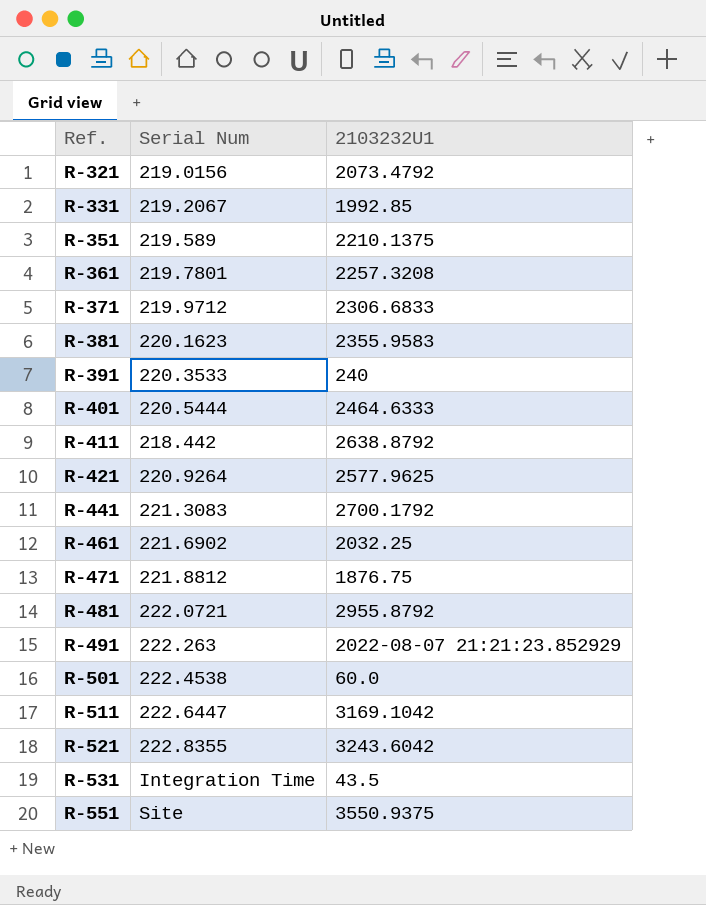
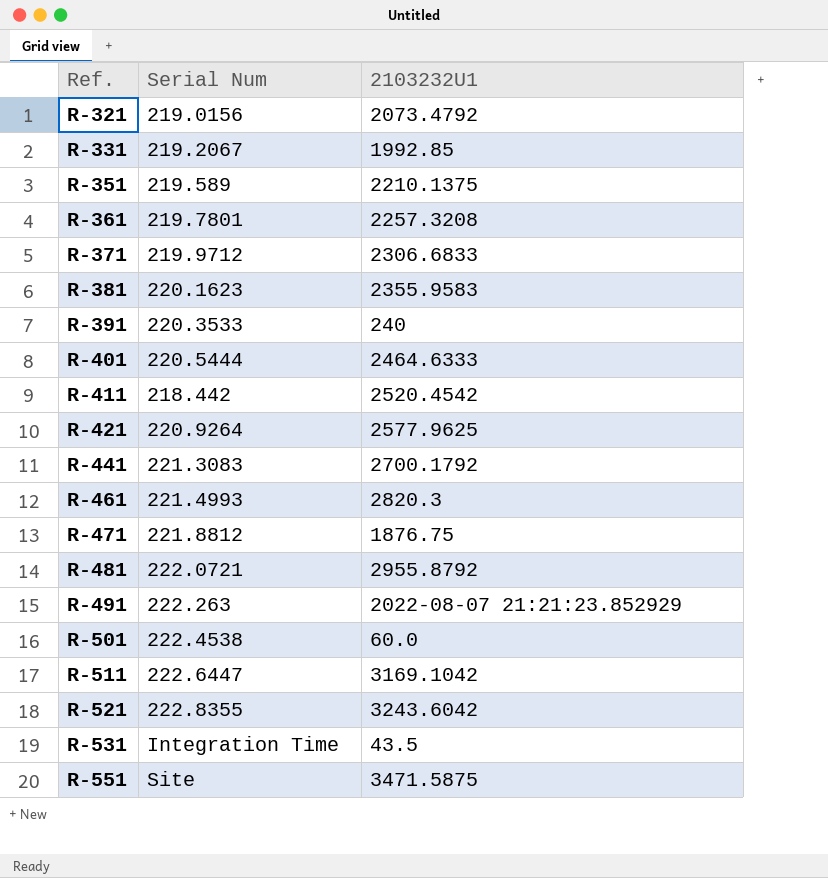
R-411 | 2103232U1: 2638.8792 -> 2520.4542
R-461 | Serial Num: 221.6902 -> 221.4993
R-461 | 2103232U1: 2032.25 -> 2820.3
R-551 | 2103232U1: 3550.9375 -> 3471.5875

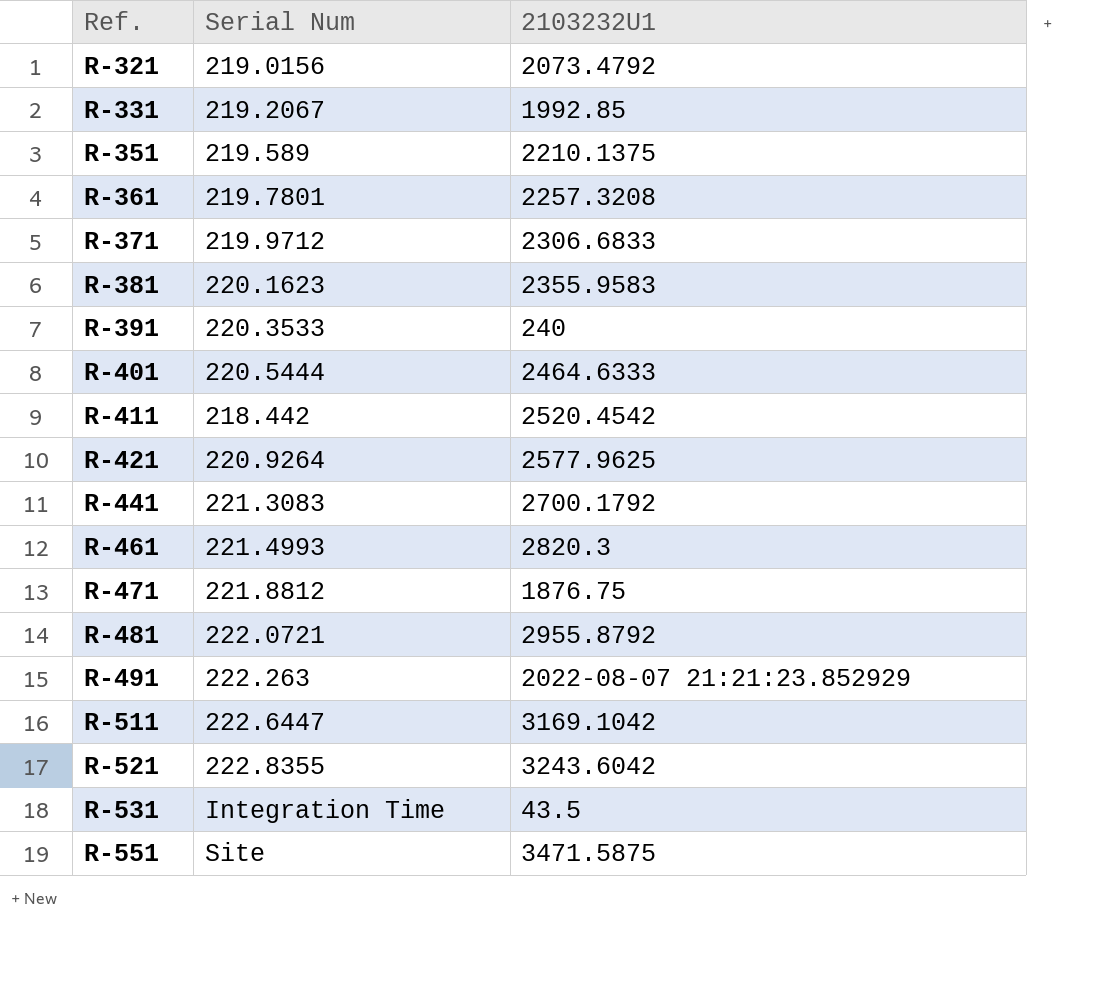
row R-501: 222.4538 | 60.0 -> none

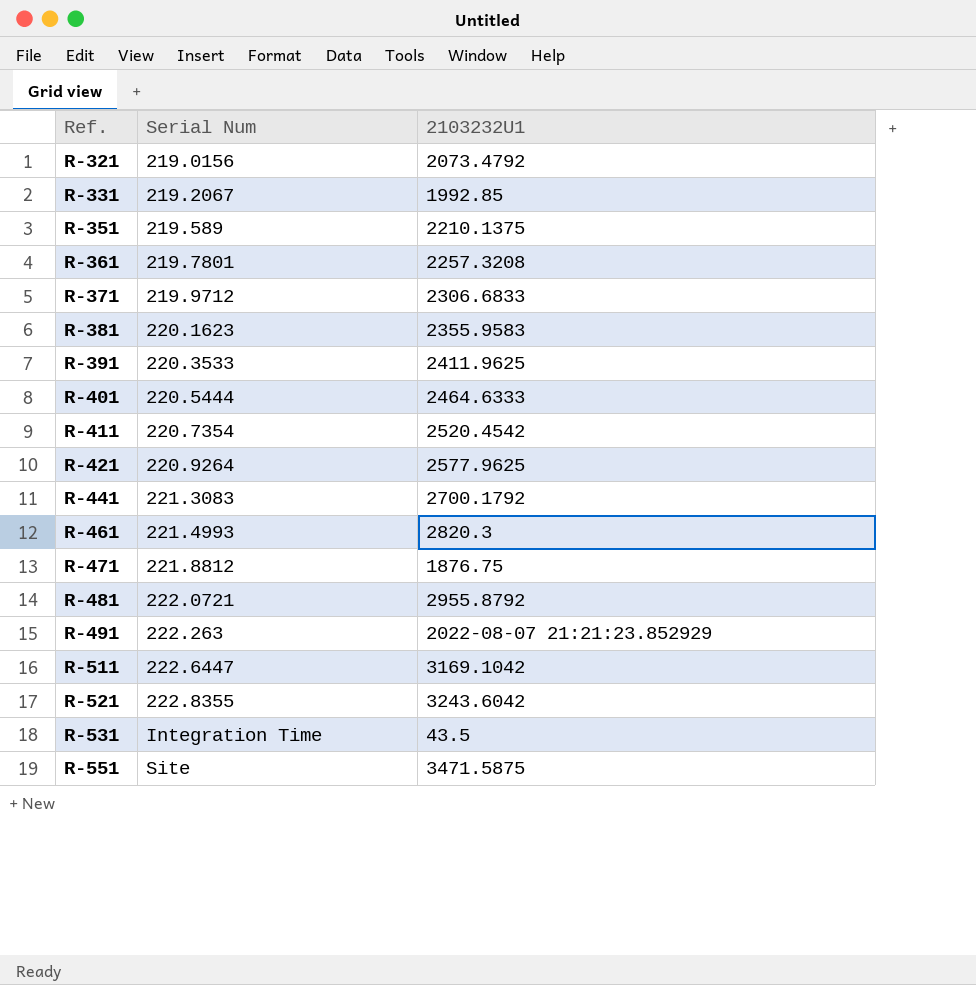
R-391 | 2103232U1: 240 -> 2411.9625
R-411 | Serial Num: 218.442 -> 220.7354

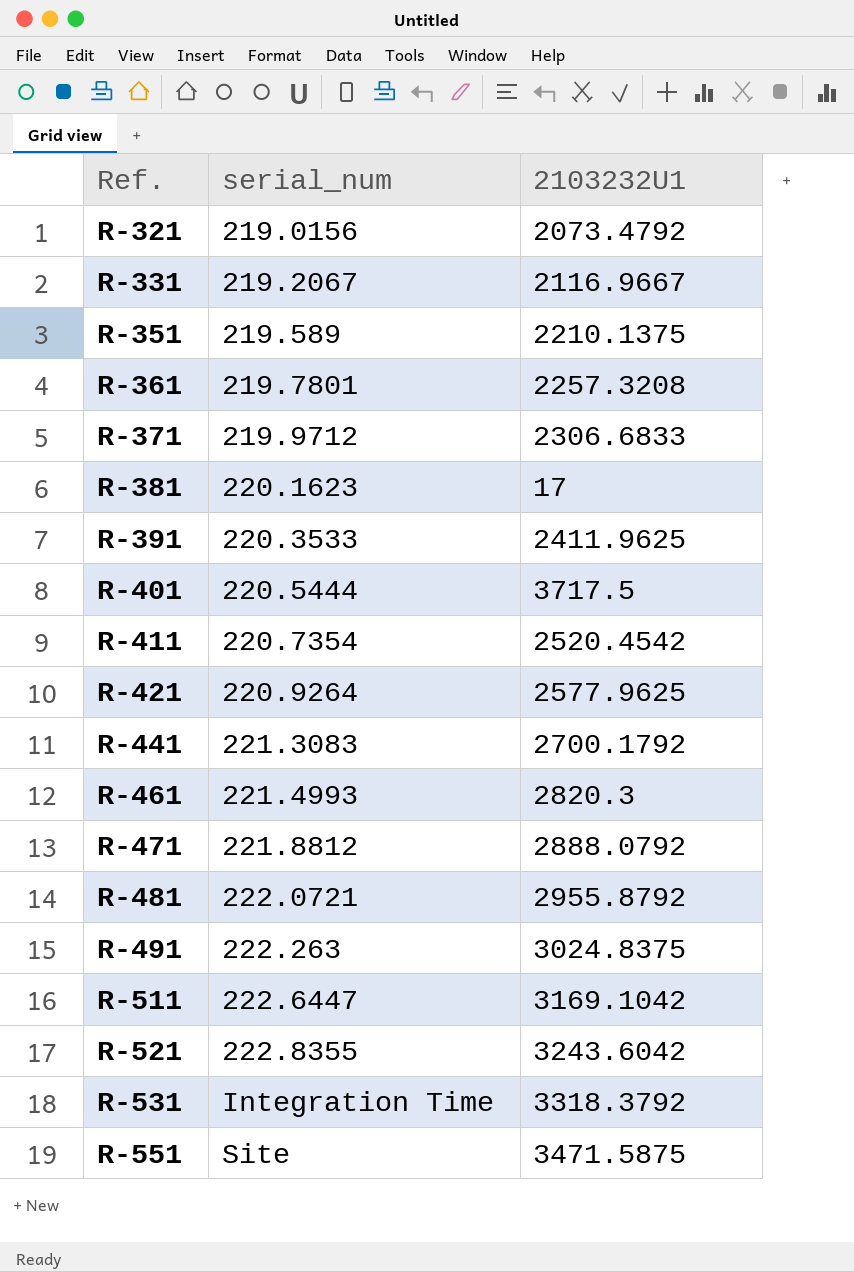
column name: Serial Num -> serial_num
R-331 | 2103232U1: 1992.85 -> 2116.9667
R-381 | 2103232U1: 2355.9583 -> 17
R-401 | 2103232U1: 2464.6333 -> 3717.5
R-471 | 2103232U1: 1876.75 -> 2888.0792
R-491 | 2103232U1: 2022-08-07 21:21:23.852929 -> 3024.8375
R-531 | 2103232U1: 43.5 -> 3318.3792

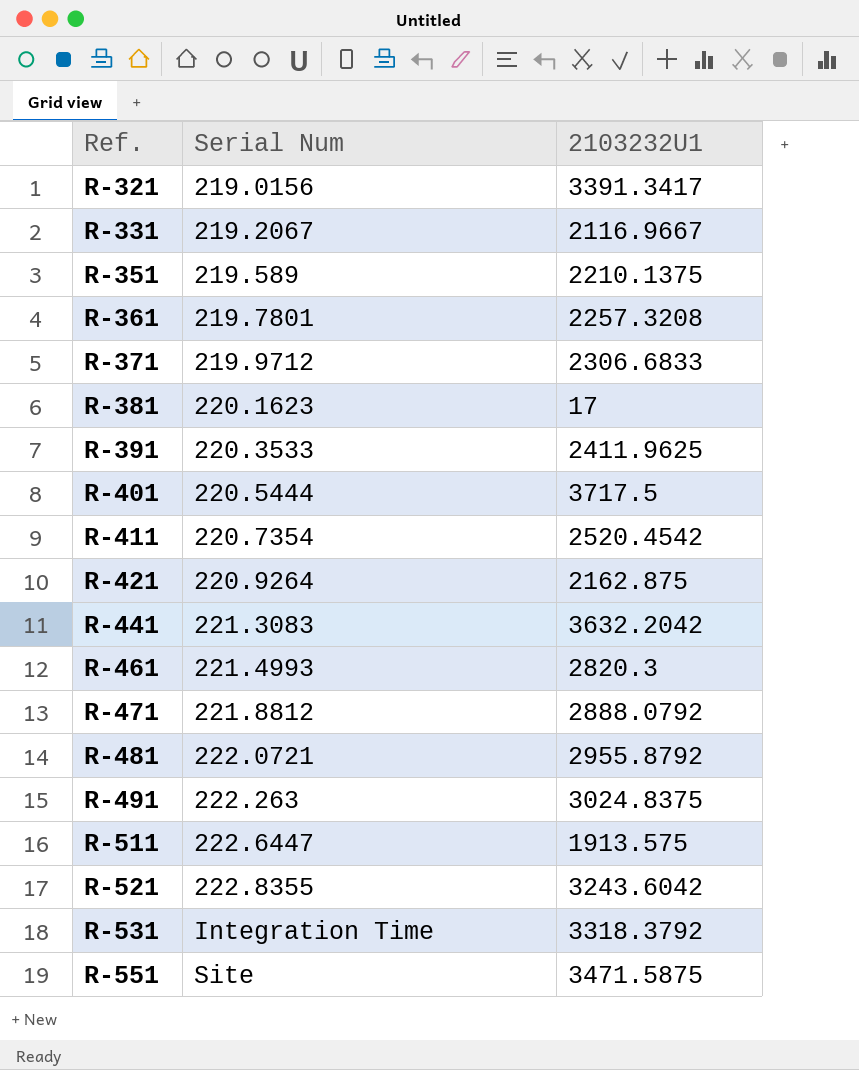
column name: serial_num -> Serial Num
R-321 | 2103232U1: 2073.4792 -> 3391.3417
R-421 | 2103232U1: 2577.9625 -> 2162.875
R-441 | 2103232U1: 2700.1792 -> 3632.2042
R-511 | 2103232U1: 3169.1042 -> 1913.575

